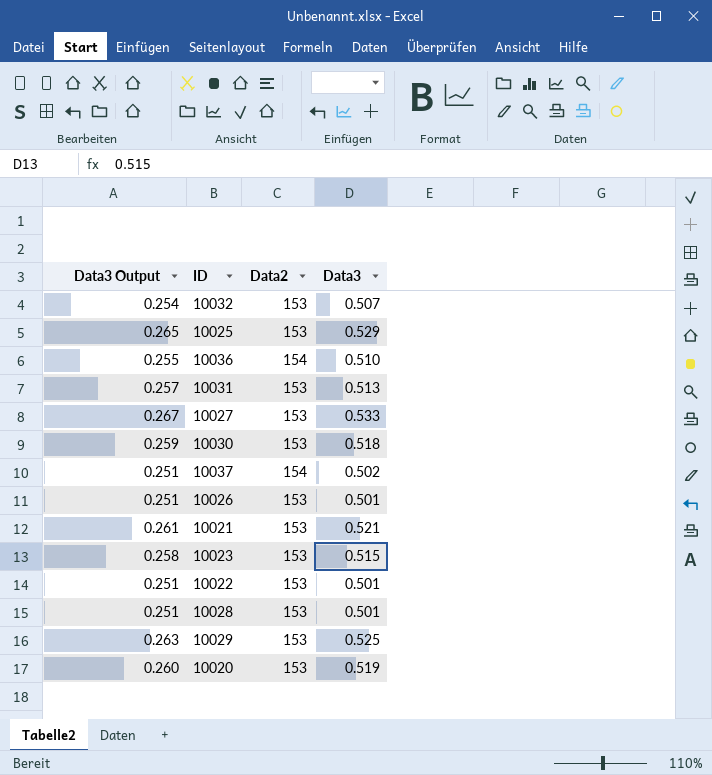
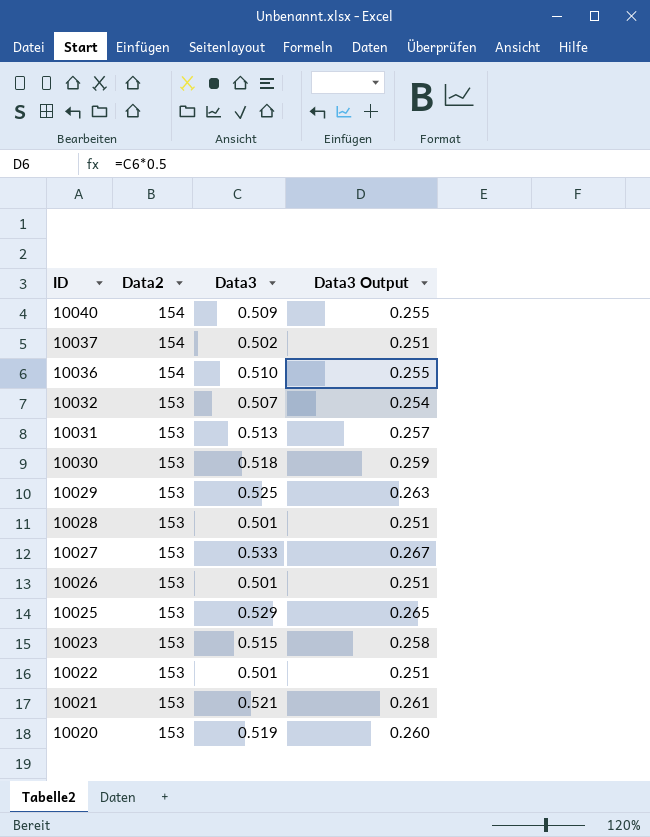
row order: none -> ID descending
column Data3 Output | position: 1 -> 4
row 10040: none -> 154 | 0.509 | 0.255

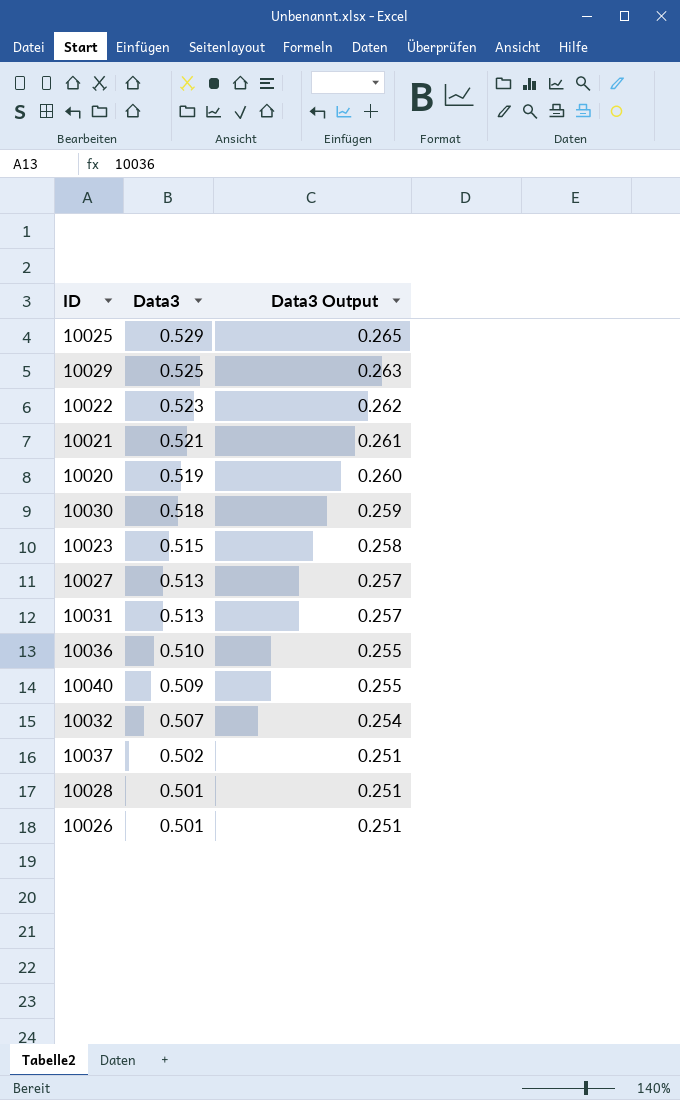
row order: ID descending -> Data3 descending
column Data2 | position: 2 -> none
10022 | Data3: 0.501 -> 0.523
10022 | Data3 Output: 0.251 -> 0.262
10027 | Data3: 0.533 -> 0.513
10027 | Data3 Output: 0.267 -> 0.257

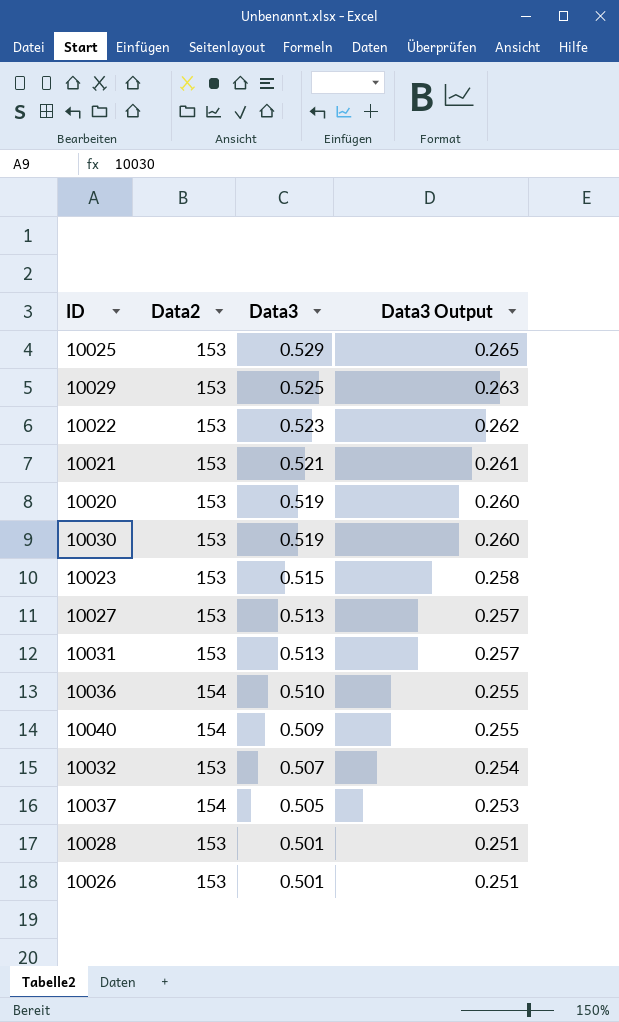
column Data2 | position: none -> 2
10030 | Data3: 0.518 -> 0.519
10030 | Data3 Output: 0.259 -> 0.260
10037 | Data3: 0.502 -> 0.505
10037 | Data3 Output: 0.251 -> 0.253

